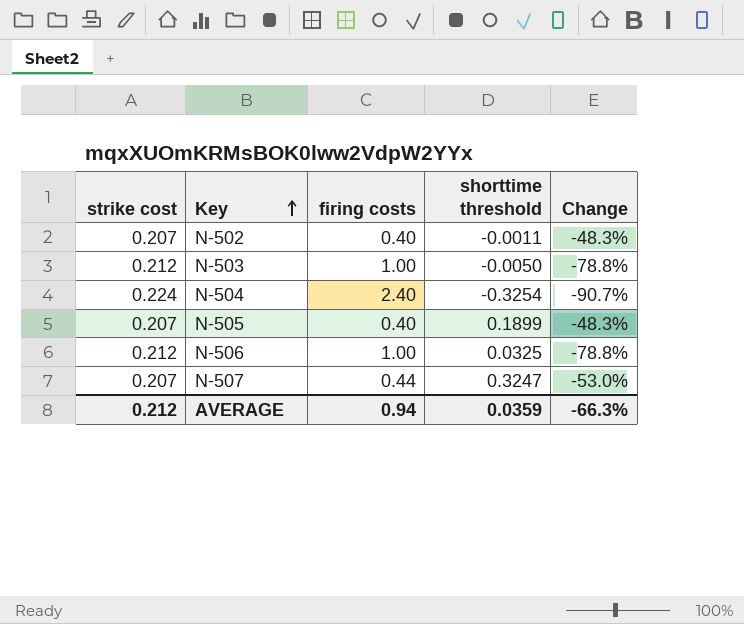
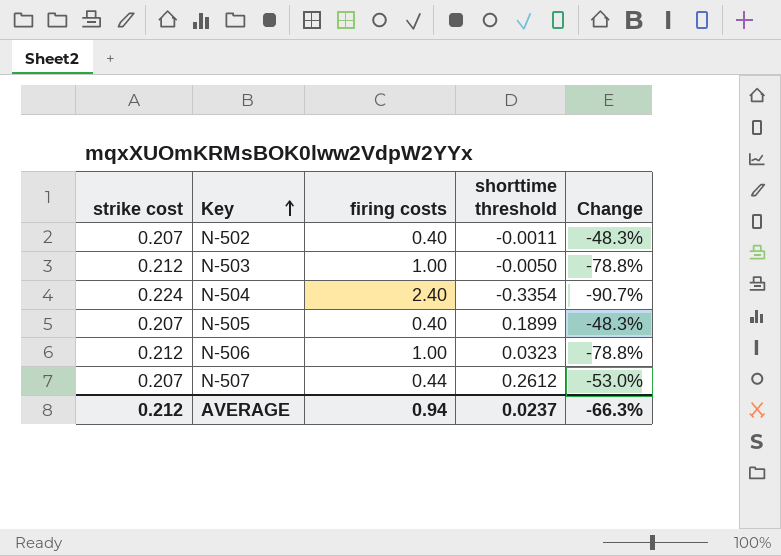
N-504 | shorttime threshold: -0.3254 -> -0.3354
N-506 | shorttime threshold: 0.0325 -> 0.0323
N-507 | shorttime threshold: 0.3247 -> 0.2612
AVERAGE | shorttime threshold: 0.0359 -> 0.0237

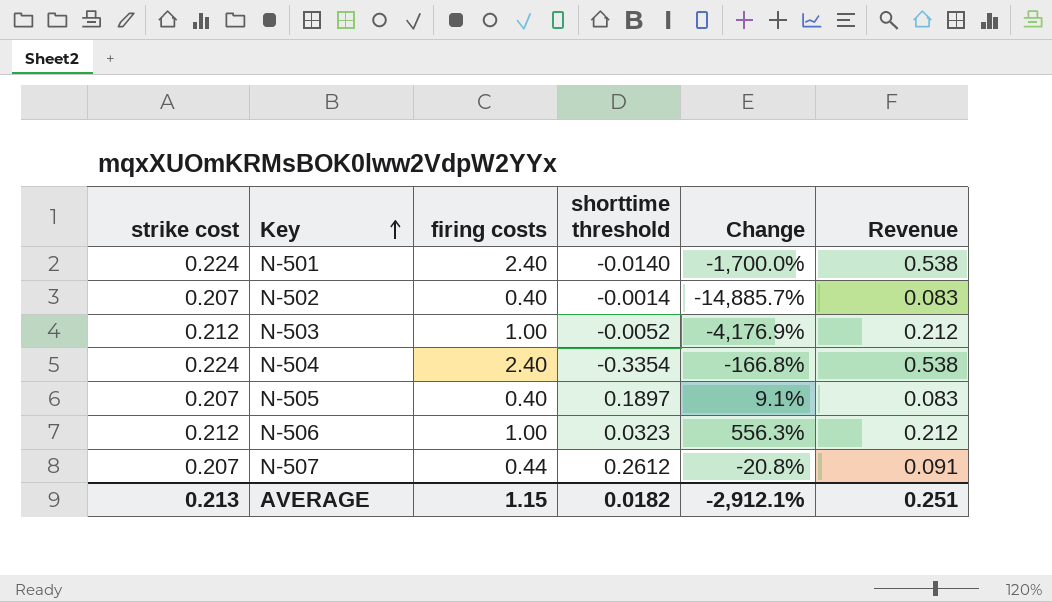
column Change | formula: ([strike cost] - [firing costs]) / [firing costs] -> ([strike cost] - [shorttime threshold]) / [shorttime threshold]
column Revenue | formula: none -> [strike cost] * [firing costs]
row N-501: none -> 0.224 | 2.40 | -0.0140 | -1,700.0% | 0.538
N-502 | shorttime threshold: -0.0011 -> -0.0014
N-503 | shorttime threshold: -0.0050 -> -0.0052
N-505 | shorttime threshold: 0.1899 -> 0.1897
AVERAGE | strike cost: 0.212 -> 0.213
AVERAGE | firing costs: 0.94 -> 1.15
AVERAGE | shorttime threshold: 0.0237 -> 0.0182
AVERAGE | Change: -66.3% -> -2,912.1%

